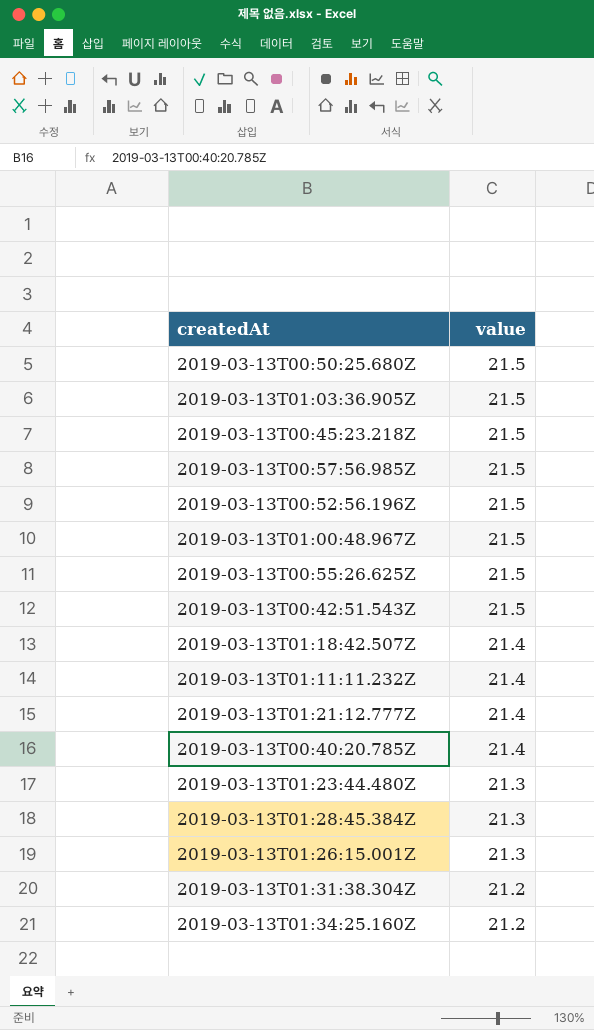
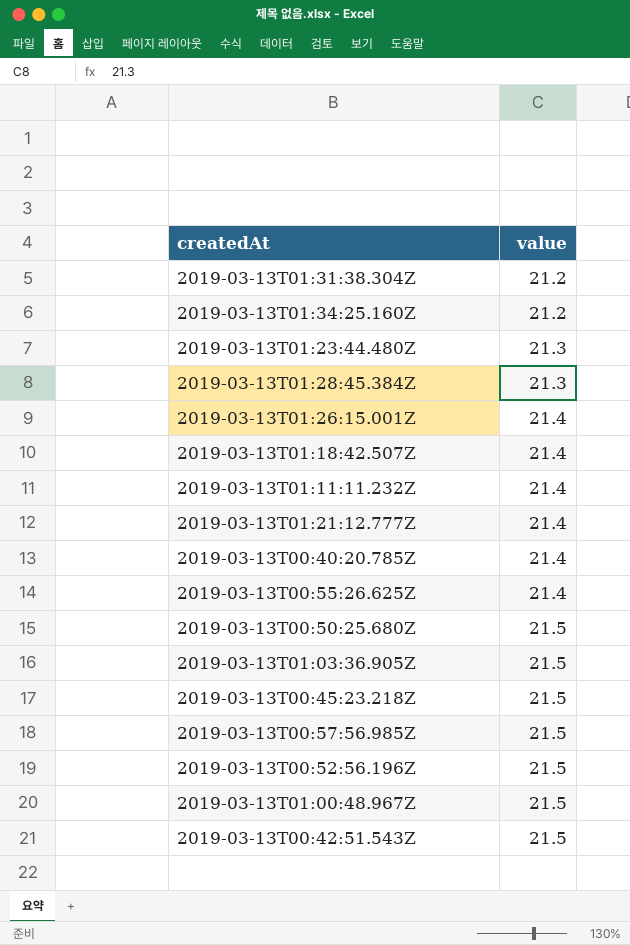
row order: value descending -> value ascending
2019-03-13T01:26:15.001Z | value: 21.3 -> 21.4
2019-03-13T00:55:26.625Z | value: 21.5 -> 21.4

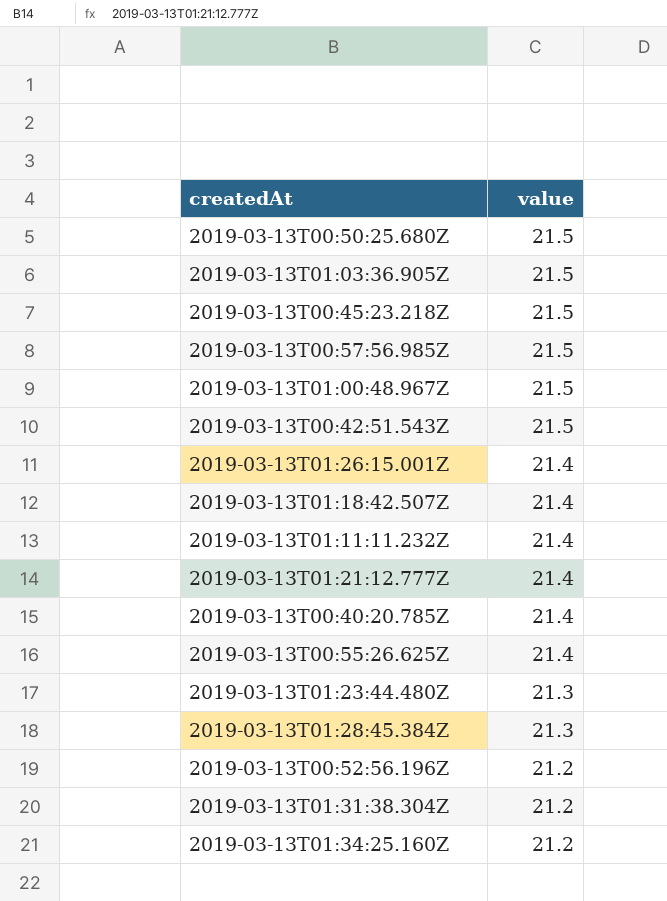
row order: value ascending -> value descending
2019-03-13T00:52:56.196Z | value: 21.5 -> 21.2

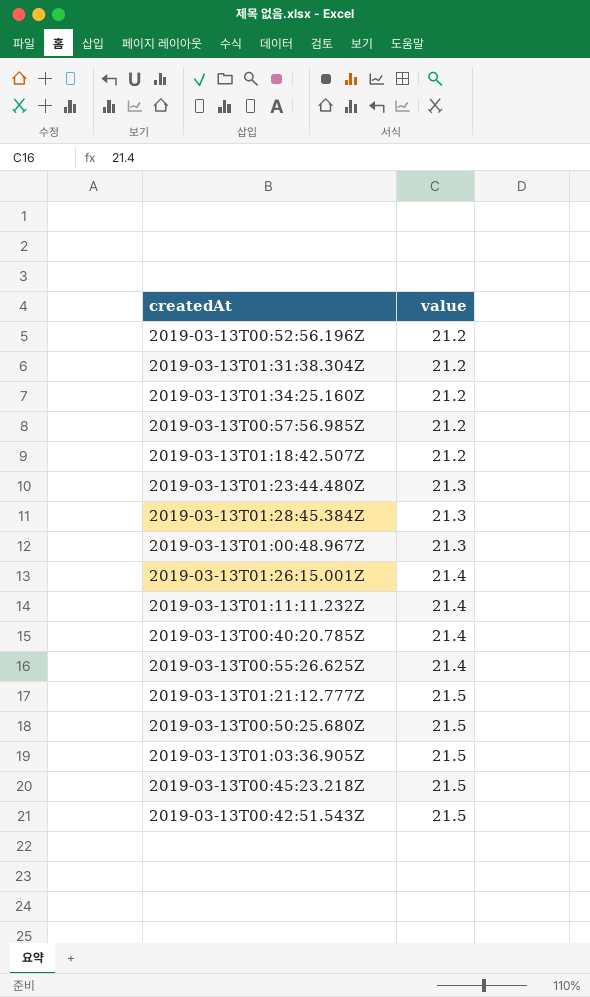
row order: value descending -> value ascending
2019-03-13T00:57:56.985Z | value: 21.5 -> 21.2
2019-03-13T01:18:42.507Z | value: 21.4 -> 21.2
2019-03-13T01:00:48.967Z | value: 21.5 -> 21.3
2019-03-13T01:21:12.777Z | value: 21.4 -> 21.5

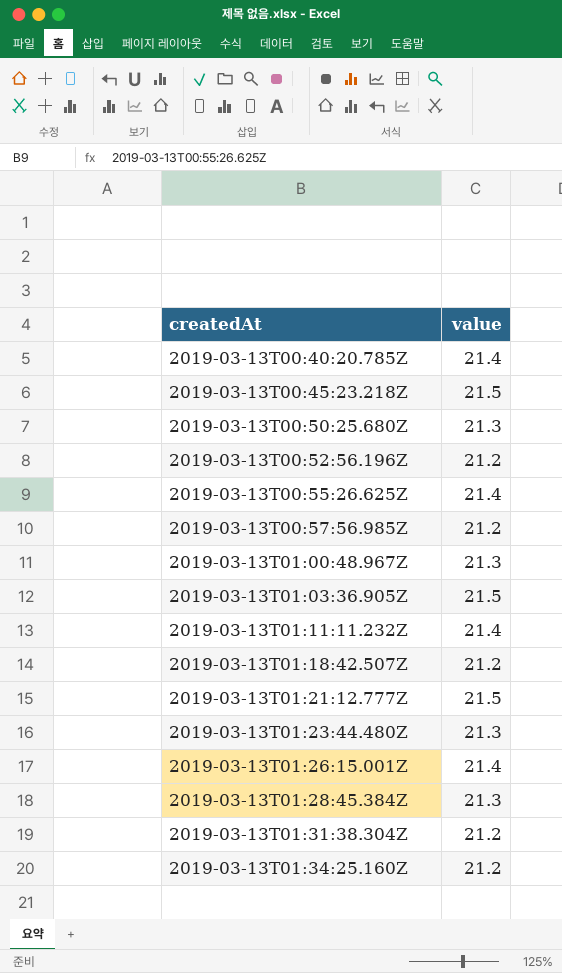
row order: value ascending -> createdAt ascending
row 2019-03-13T00:42:51.543Z: 21.5 -> none
2019-03-13T00:50:25.680Z | value: 21.5 -> 21.3

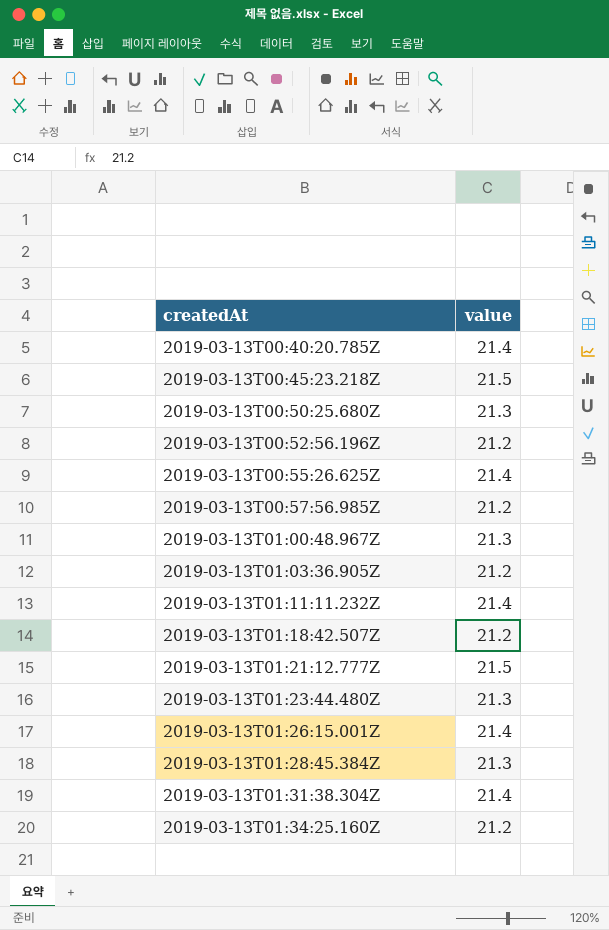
2019-03-13T01:03:36.905Z | value: 21.5 -> 21.2
2019-03-13T01:31:38.304Z | value: 21.2 -> 21.4

